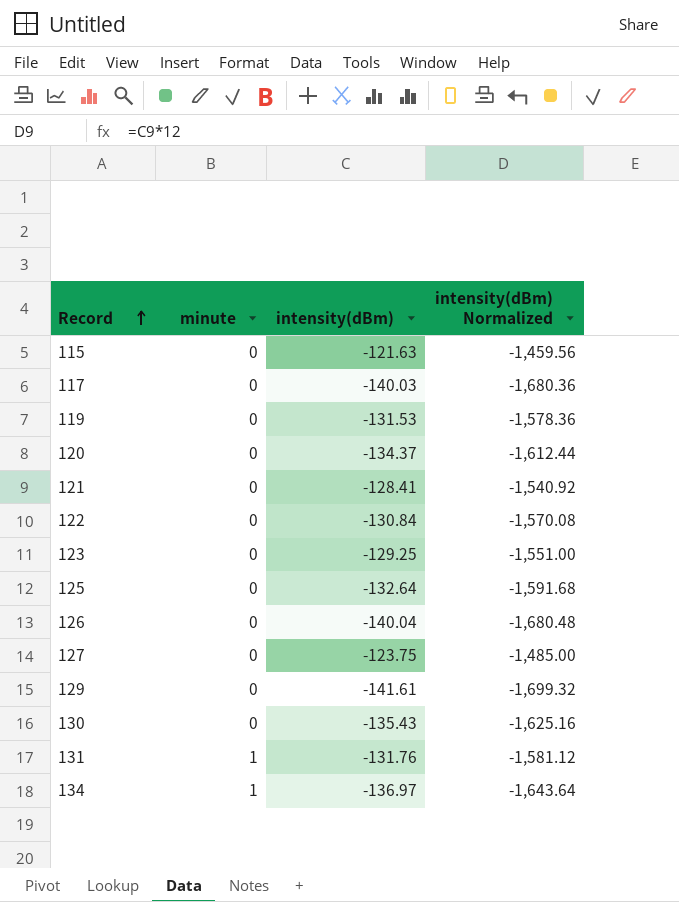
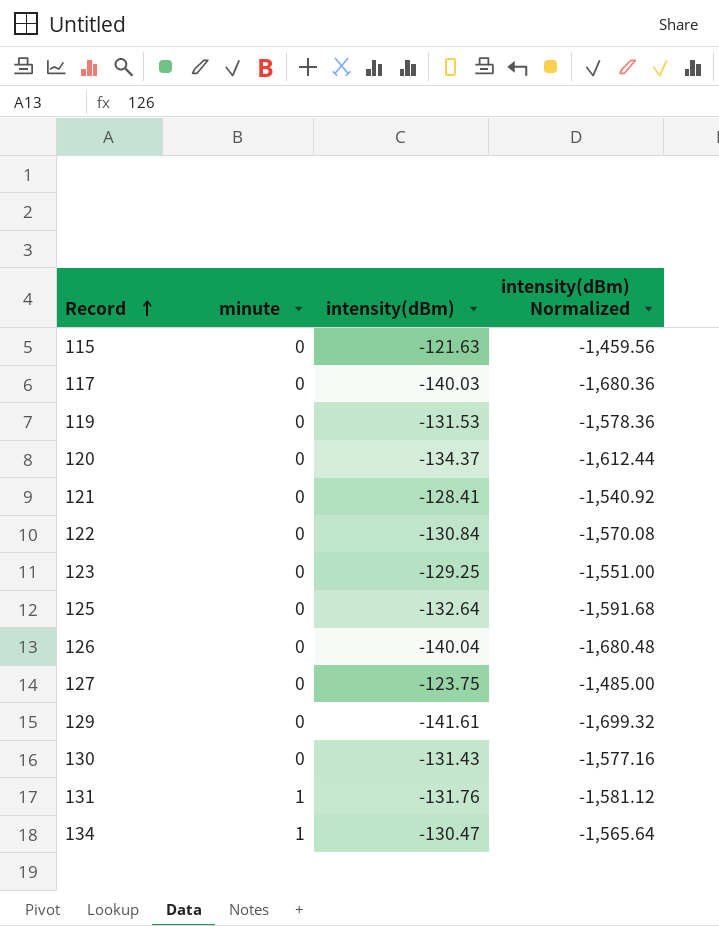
130 | intensity(dBm): -135.43 -> -131.43
130 | intensity(dBm) Normalized: -1,625.16 -> -1,577.16
134 | intensity(dBm): -136.97 -> -130.47
134 | intensity(dBm) Normalized: -1,643.64 -> -1,565.64

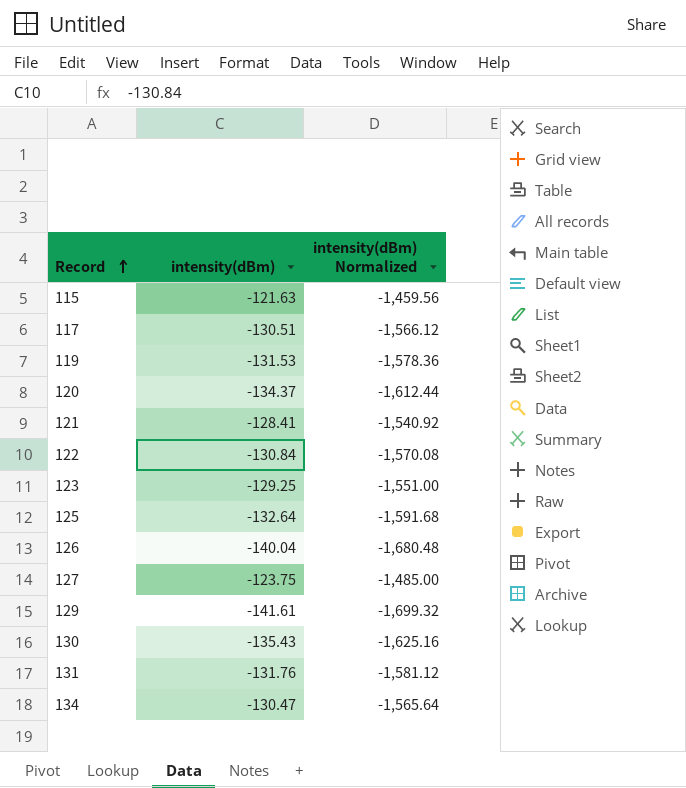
column minute | position: 2 -> none
117 | intensity(dBm): -140.03 -> -130.51
117 | intensity(dBm) Normalized: -1,680.36 -> -1,566.12
130 | intensity(dBm): -131.43 -> -135.43
130 | intensity(dBm) Normalized: -1,577.16 -> -1,625.16

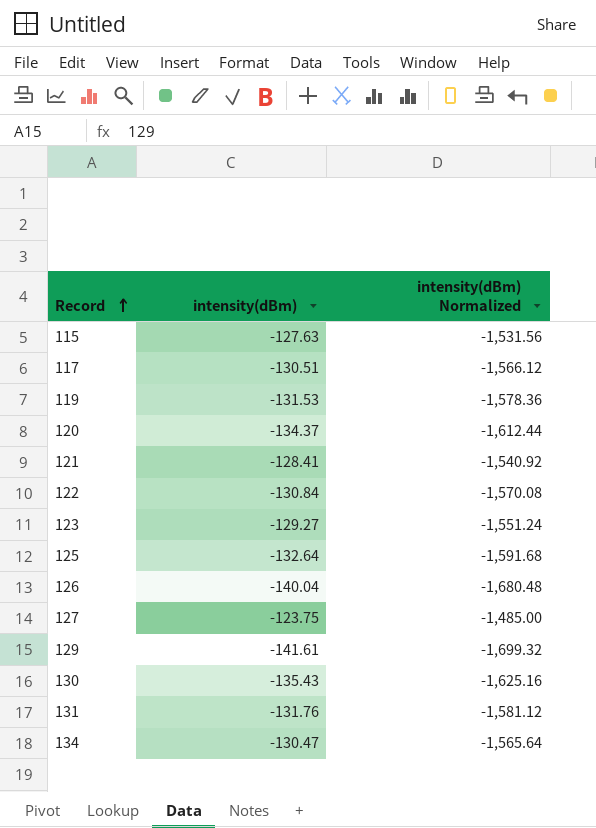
115 | intensity(dBm): -121.63 -> -127.63
115 | intensity(dBm) Normalized: -1,459.56 -> -1,531.56
123 | intensity(dBm): -129.25 -> -129.27
123 | intensity(dBm) Normalized: -1,551.00 -> -1,551.24

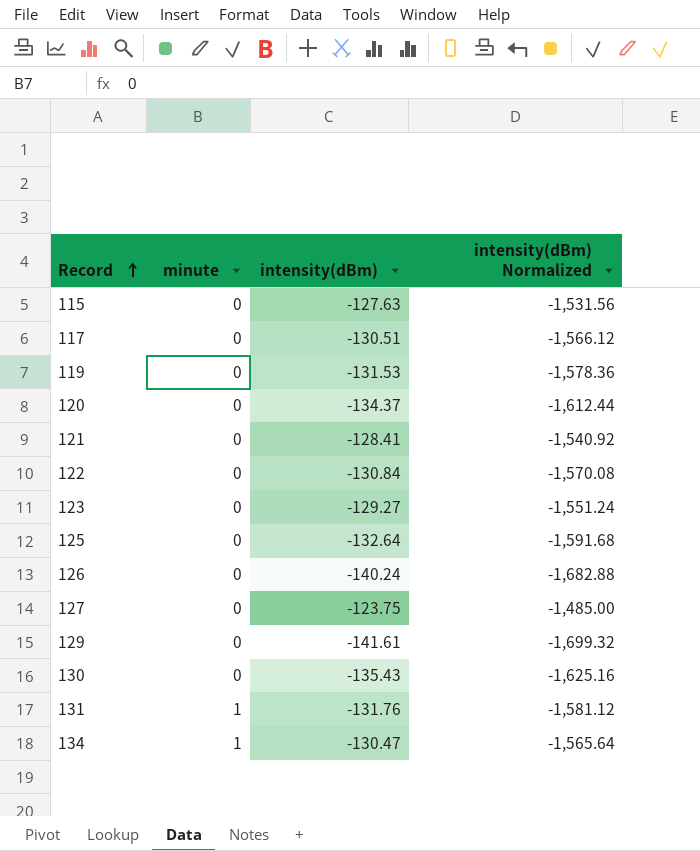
column minute | position: none -> 2
126 | intensity(dBm): -140.04 -> -140.24
126 | intensity(dBm) Normalized: -1,680.48 -> -1,682.88

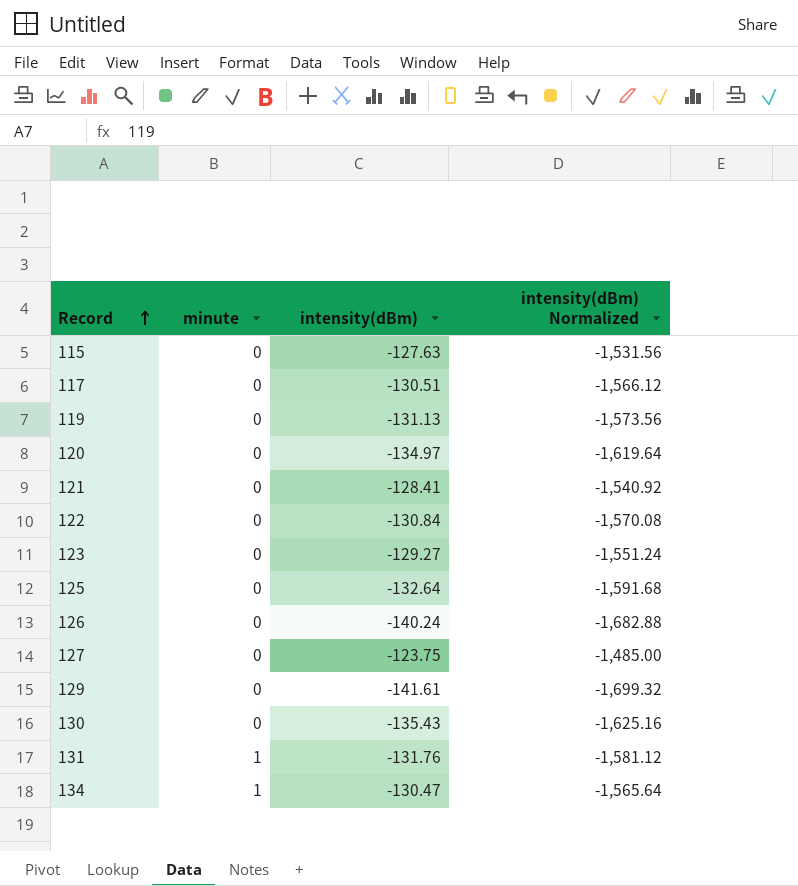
119 | intensity(dBm): -131.53 -> -131.13
119 | intensity(dBm) Normalized: -1,578.36 -> -1,573.56
120 | intensity(dBm): -134.37 -> -134.97
120 | intensity(dBm) Normalized: -1,612.44 -> -1,619.64

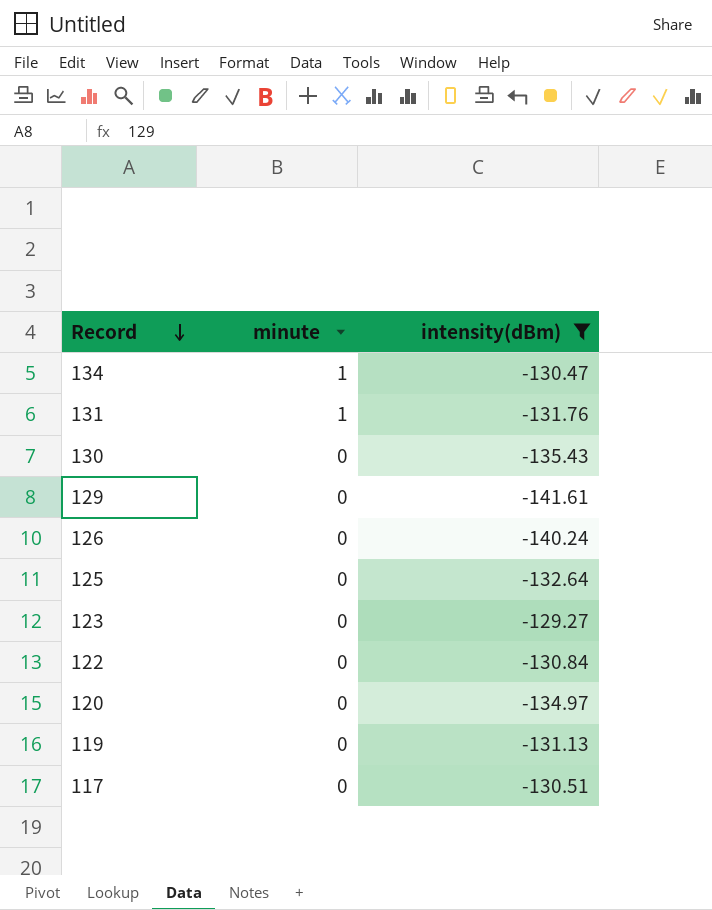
filter: none -> intensity(dBm) <= -129.27
row order: Record ascending -> Record descending
column intensity(dBm) Normalized | formula: [intensity(dBm)] * 12 -> none

